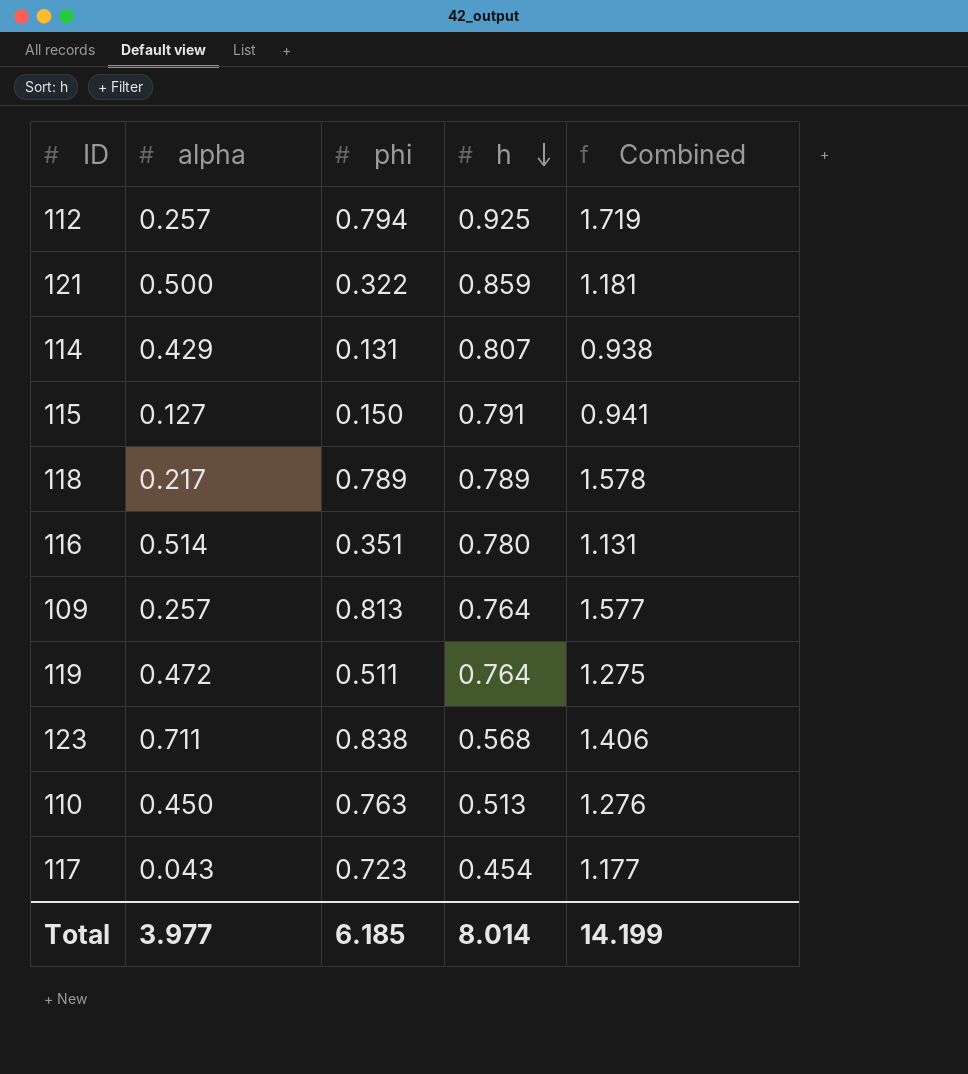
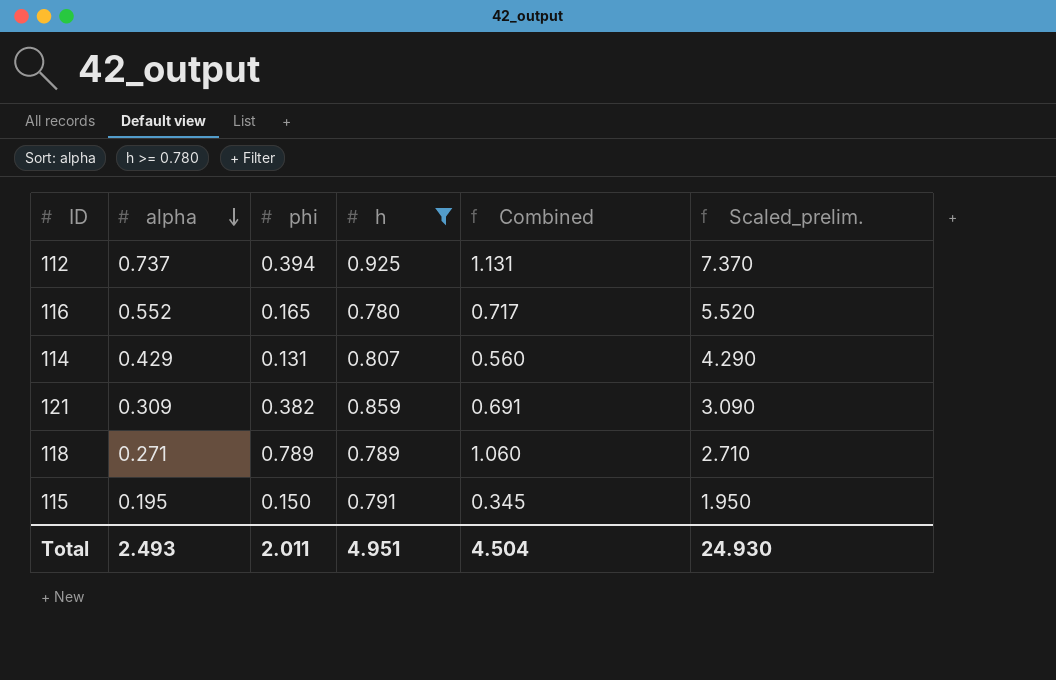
filter: none -> h >= 0.780
row order: h descending -> alpha descending
column Combined | formula: [phi] + [h] -> [alpha] + [phi]
column Scaled_prelim. | formula: none -> [alpha] * 10
112 | alpha: 0.257 -> 0.737
112 | phi: 0.794 -> 0.394
116 | alpha: 0.514 -> 0.552
116 | phi: 0.351 -> 0.165
121 | alpha: 0.500 -> 0.309
121 | phi: 0.322 -> 0.382
118 | alpha: 0.217 -> 0.271
115 | alpha: 0.127 -> 0.195
Total | alpha: 3.977 -> 2.493
Total | phi: 6.185 -> 2.011
Total | h: 8.014 -> 4.951
Total | Combined: 14.199 -> 4.504

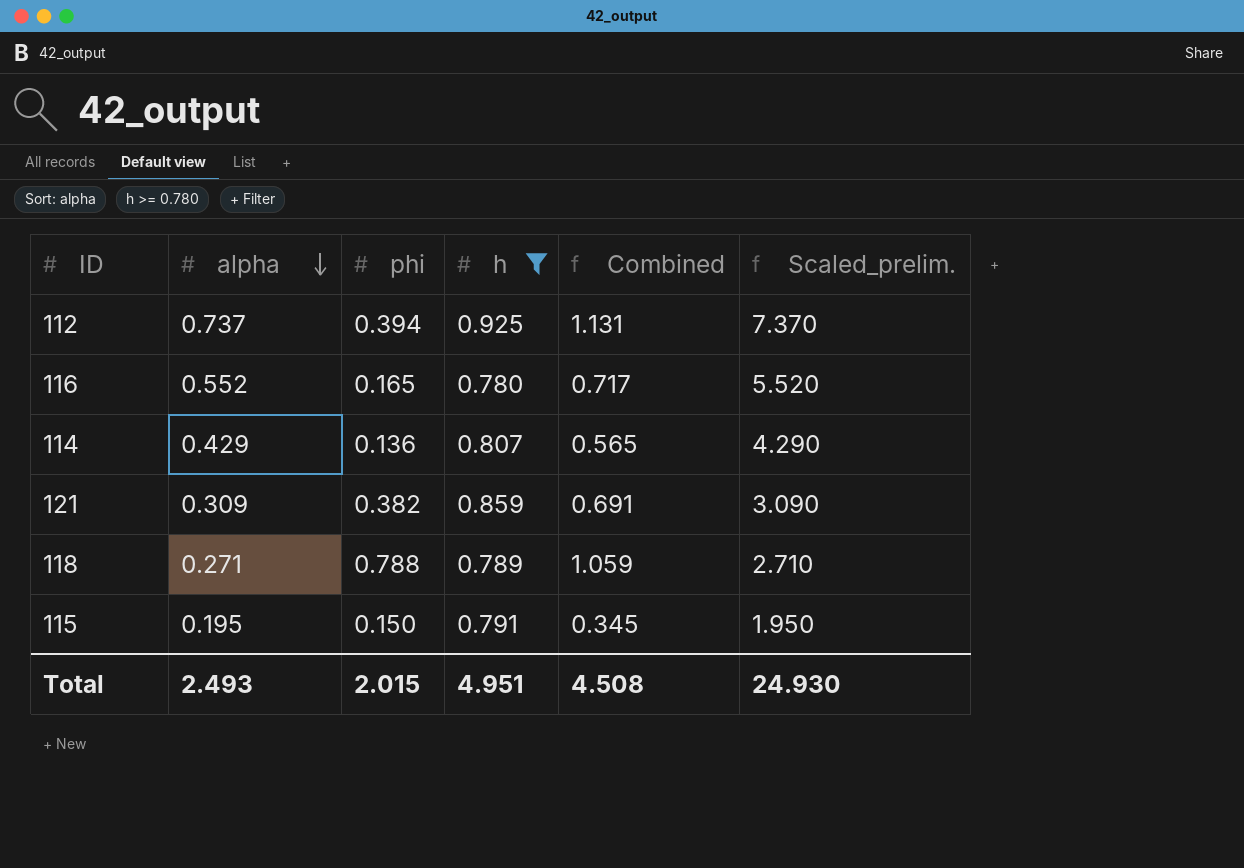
114 | phi: 0.131 -> 0.136
114 | Combined: 0.560 -> 0.565
118 | phi: 0.789 -> 0.788
118 | Combined: 1.060 -> 1.059
Total | phi: 2.011 -> 2.015
Total | Combined: 4.504 -> 4.508

